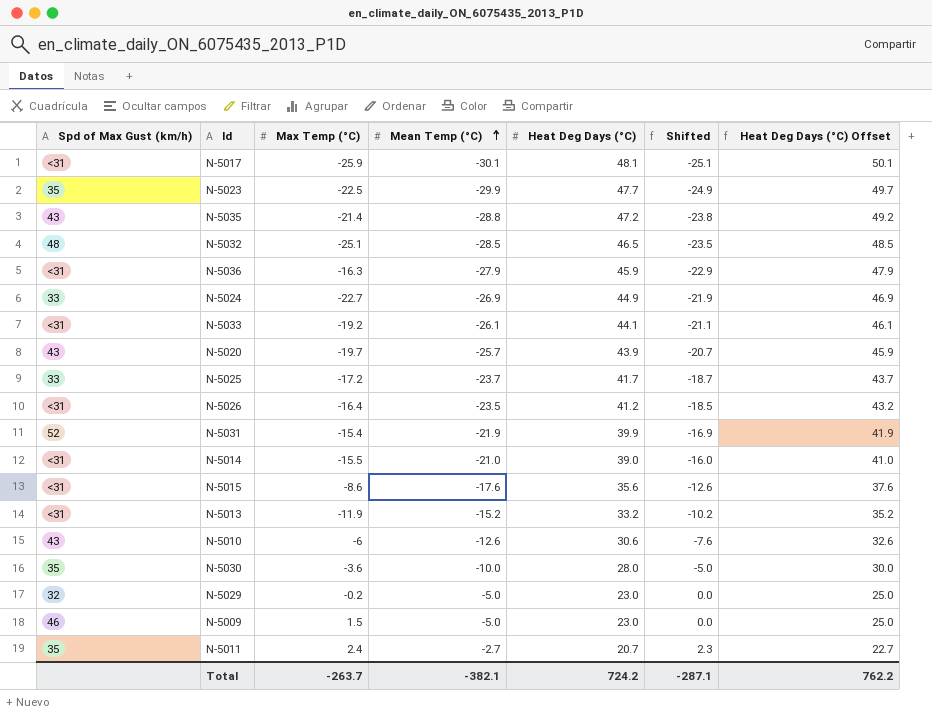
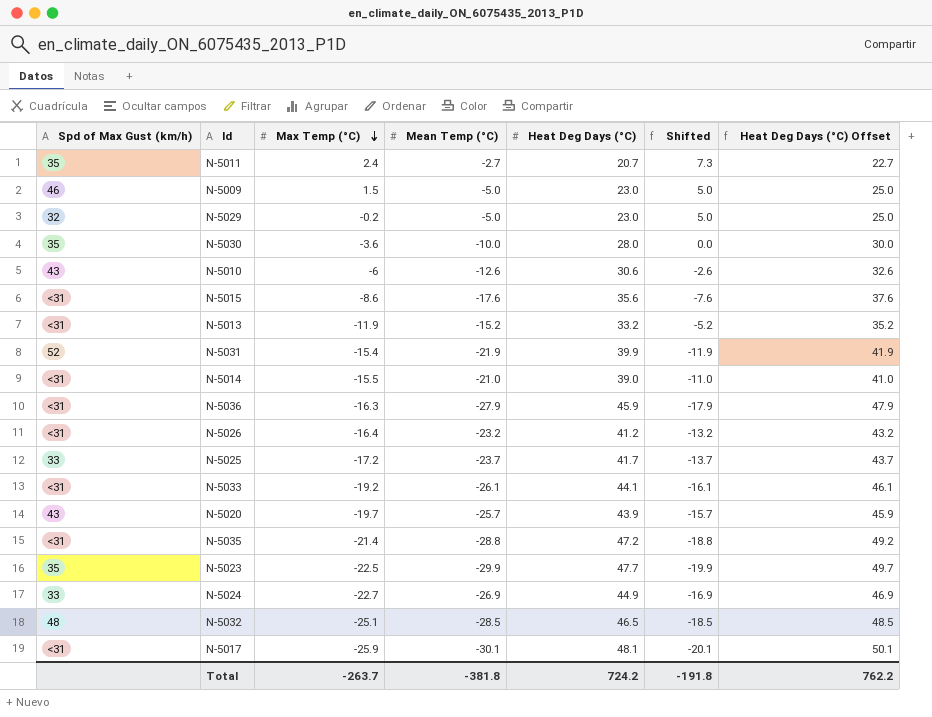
row order: Mean Temp (°C) ascending -> Max Temp (°C) descending
column Shifted | formula: [Mean Temp (°C)] + 5 -> [Mean Temp (°C)] + 10
N-5026 | Mean Temp (°C): -23.5 -> -23.2
N-5035 | Spd of Max Gust (km/h): 43 -> <31
Total | Mean Temp (°C): -382.1 -> -381.8
Total | Shifted: -287.1 -> -191.8

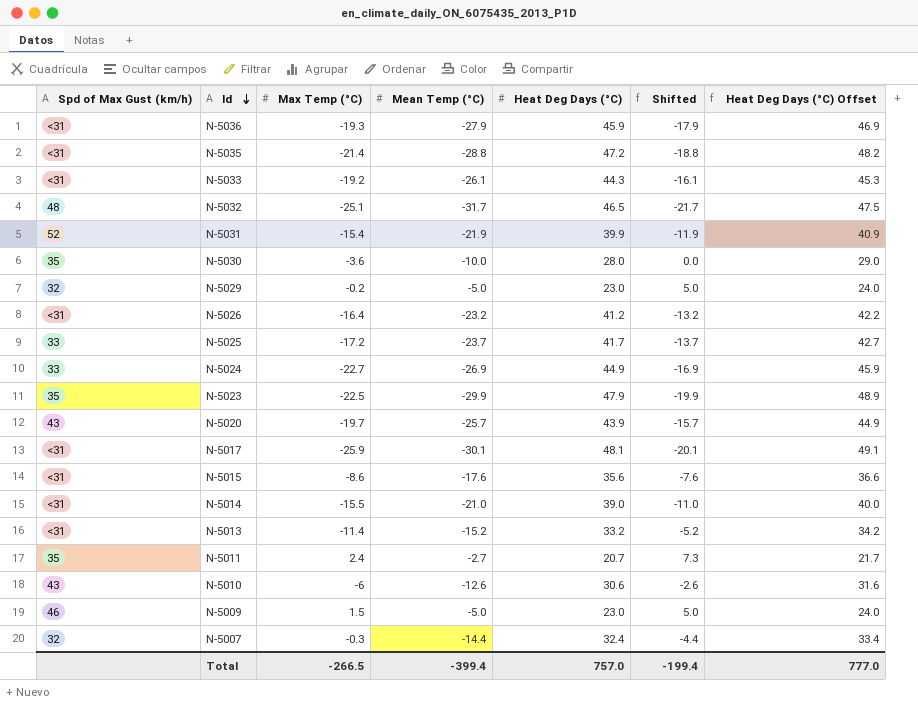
row order: Max Temp (°C) descending -> Id descending
column Heat Deg Days (°C) Offset | formula: [Heat Deg Days (°C)] + 2 -> [Heat Deg Days (°C)] + 1
N-5036 | Max Temp (°C): -16.3 -> -19.3
N-5033 | Heat Deg Days (°C): 44.1 -> 44.3
N-5032 | Mean Temp (°C): -28.5 -> -31.7
N-5032 | Shifted: -18.5 -> -21.7
N-5023 | Heat Deg Days (°C): 47.7 -> 47.9
N-5013 | Max Temp (°C): -11.9 -> -11.4
row N-5007: none -> 32 | -0.3 | -14.4 | 32.4 | -4.4 | 33.4
Total | Max Temp (°C): -263.7 -> -266.5
Total | Mean Temp (°C): -381.8 -> -399.4
Total | Heat Deg Days (°C): 724.2 -> 757.0
Total | Shifted: -191.8 -> -199.4
Total | Heat Deg Days (°C) Offset: 762.2 -> 777.0

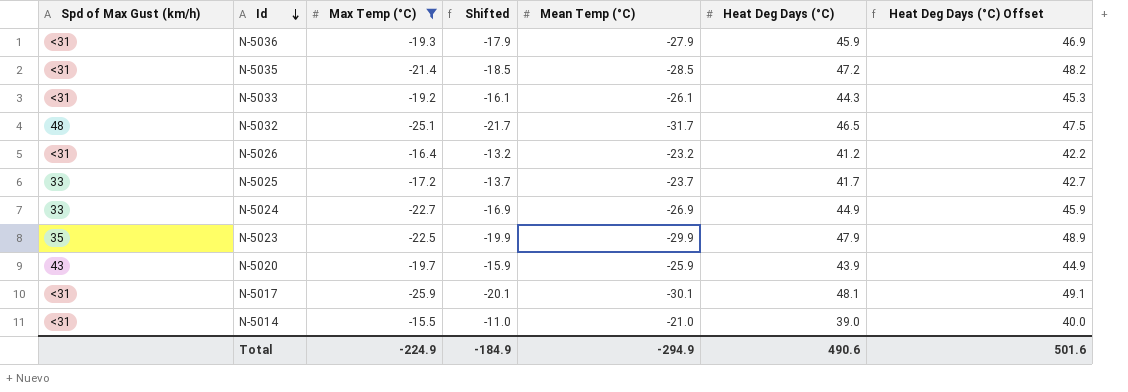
filter: none -> Max Temp (°C) <= -15.5
column Shifted | position: 6 -> 4
N-5035 | Shifted: -18.8 -> -18.5
N-5035 | Mean Temp (°C): -28.8 -> -28.5
N-5020 | Shifted: -15.7 -> -15.9
N-5020 | Mean Temp (°C): -25.7 -> -25.9
Total | Max Temp (°C): -266.5 -> -224.9
Total | Shifted: -199.4 -> -184.9
Total | Mean Temp (°C): -399.4 -> -294.9
Total | Heat Deg Days (°C): 757.0 -> 490.6
Total | Heat Deg Days (°C) Offset: 777.0 -> 501.6

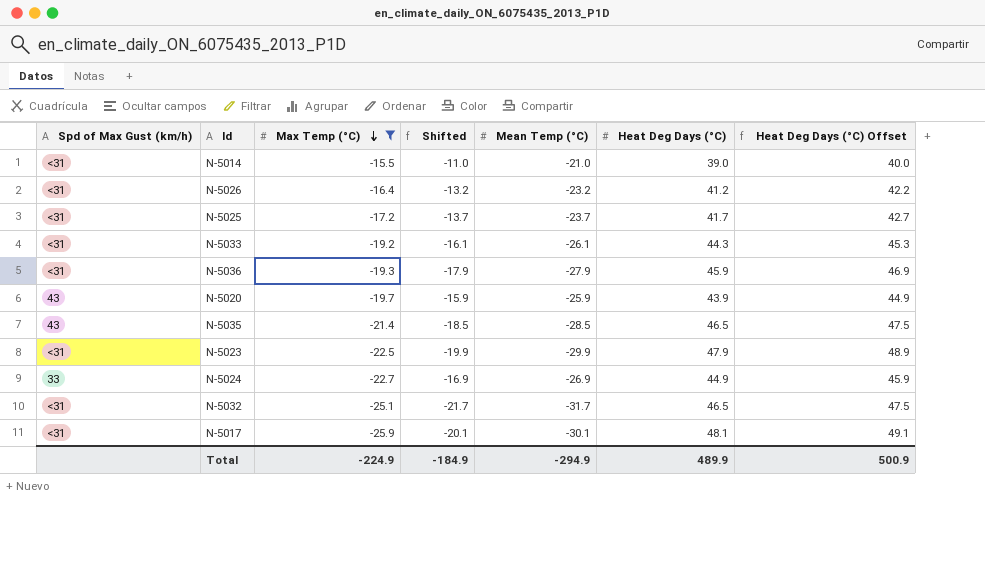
row order: Id descending -> Max Temp (°C) descending
N-5025 | Spd of Max Gust (km/h): 33 -> <31
N-5035 | Spd of Max Gust (km/h): <31 -> 43
N-5035 | Heat Deg Days (°C): 47.2 -> 46.5
N-5035 | Heat Deg Days (°C) Offset: 48.2 -> 47.5
N-5023 | Spd of Max Gust (km/h): 35 -> <31
N-5032 | Spd of Max Gust (km/h): 48 -> <31
Total | Heat Deg Days (°C): 490.6 -> 489.9
Total | Heat Deg Days (°C) Offset: 501.6 -> 500.9

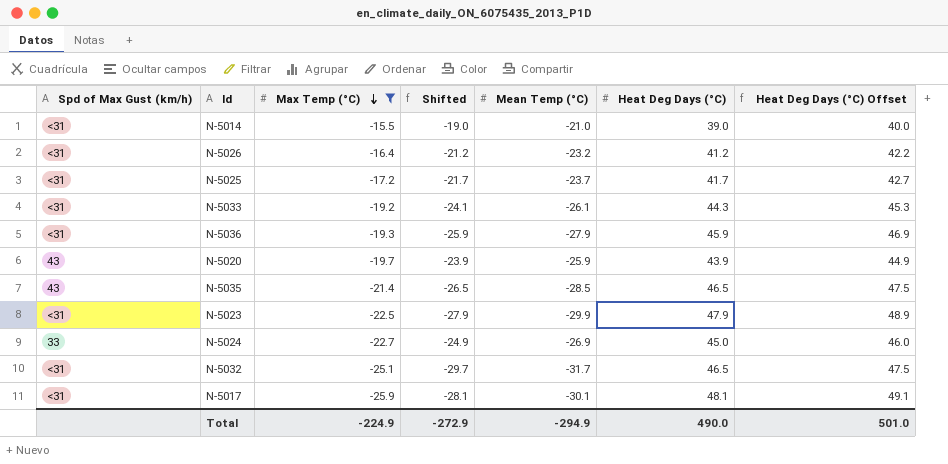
column Shifted | formula: [Mean Temp (°C)] + 10 -> [Mean Temp (°C)] + 2
N-5024 | Heat Deg Days (°C): 44.9 -> 45.0
N-5024 | Heat Deg Days (°C) Offset: 45.9 -> 46.0
Total | Shifted: -184.9 -> -272.9
Total | Heat Deg Days (°C): 489.9 -> 490.0
Total | Heat Deg Days (°C) Offset: 500.9 -> 501.0

